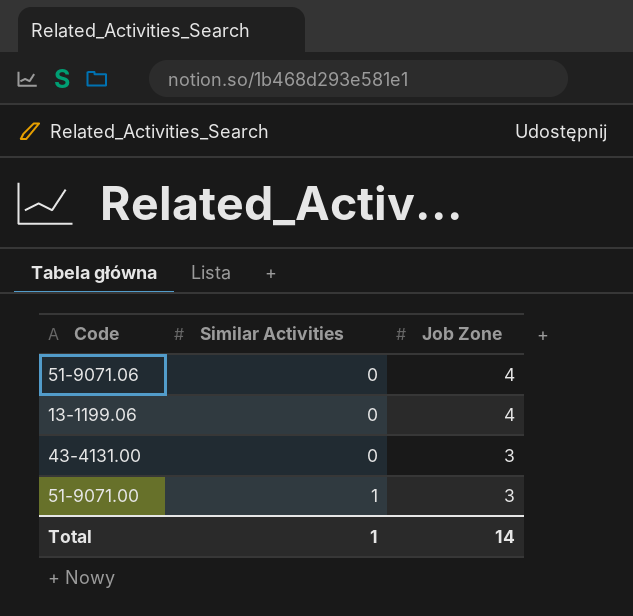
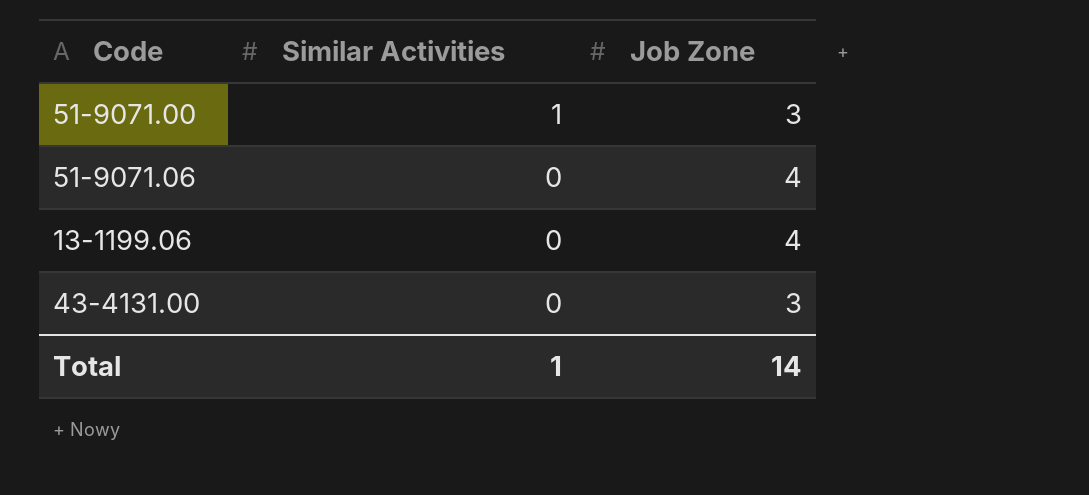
row order: Similar Activities ascending -> Similar Activities descending

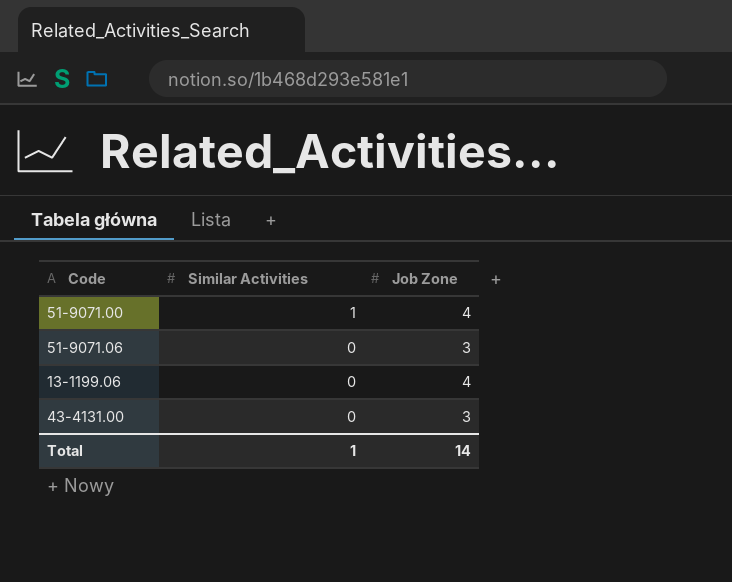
51-9071.00 | Job Zone: 3 -> 4
51-9071.06 | Job Zone: 4 -> 3

